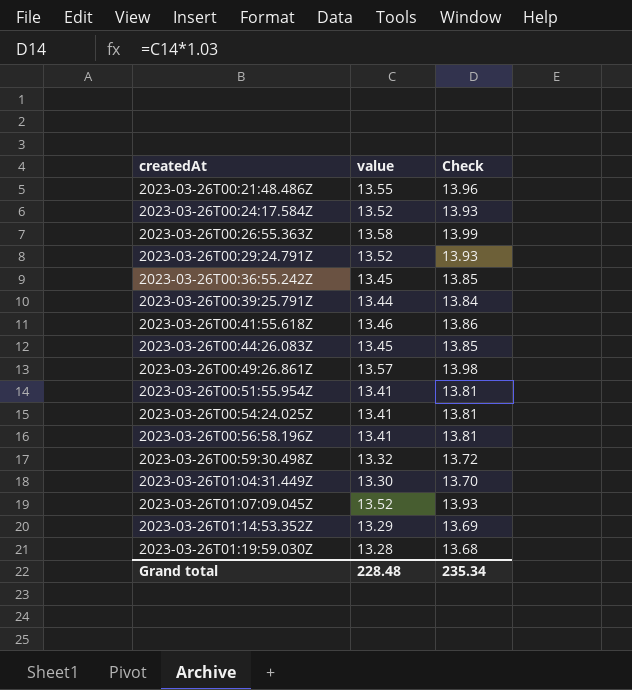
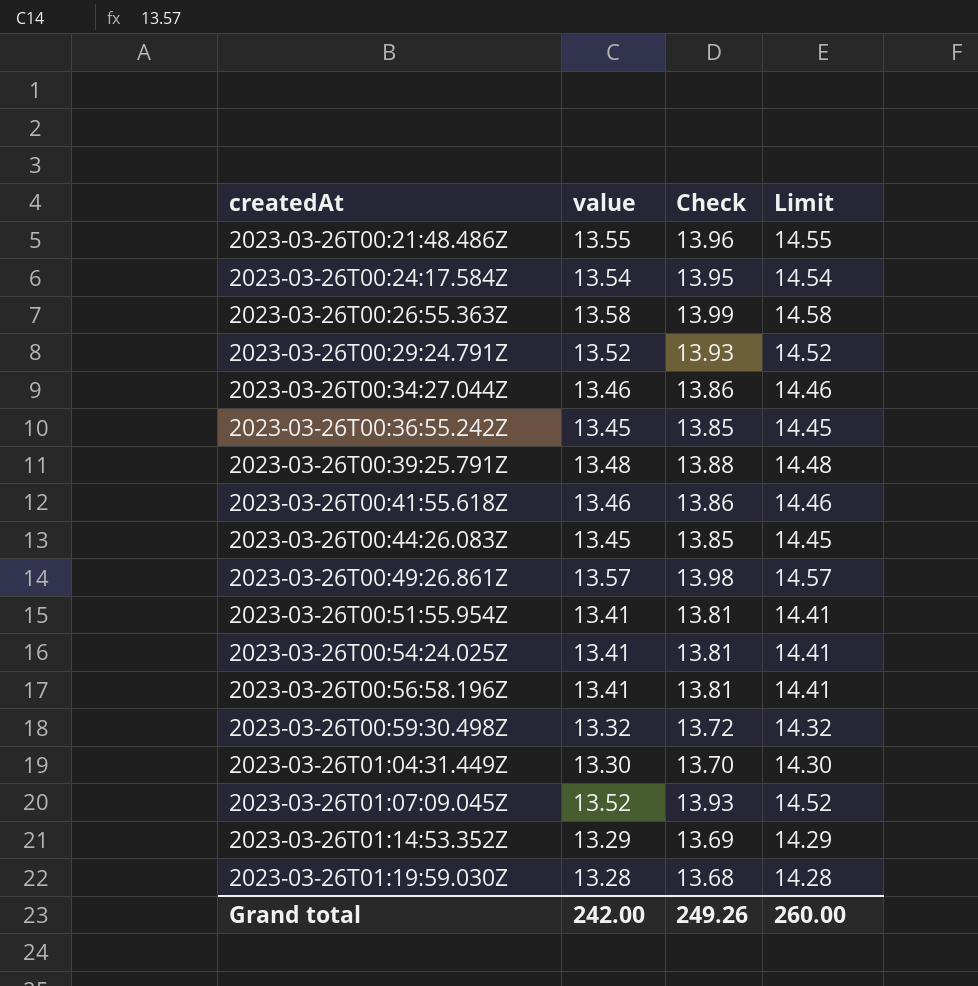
column Limit | formula: none -> [value] + 1
2023-03-26T00:24:17.584Z | value: 13.52 -> 13.54
2023-03-26T00:24:17.584Z | Check: 13.93 -> 13.95
row 2023-03-26T00:34:27.044Z: none -> 13.46 | 13.86 | 14.46
2023-03-26T00:39:25.791Z | value: 13.44 -> 13.48
2023-03-26T00:39:25.791Z | Check: 13.84 -> 13.88
Grand total | value: 228.48 -> 242.00
Grand total | Check: 235.34 -> 249.26

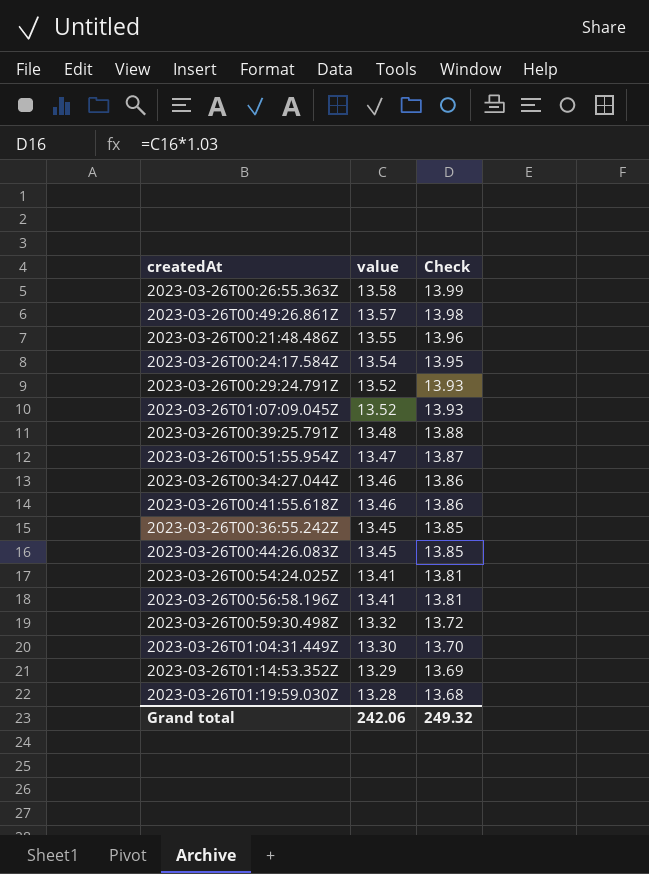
row order: createdAt ascending -> value descending
column Limit | formula: [value] + 1 -> none
2023-03-26T00:51:55.954Z | value: 13.41 -> 13.47
2023-03-26T00:51:55.954Z | Check: 13.81 -> 13.87
Grand total | value: 242.00 -> 242.06
Grand total | Check: 249.26 -> 249.32

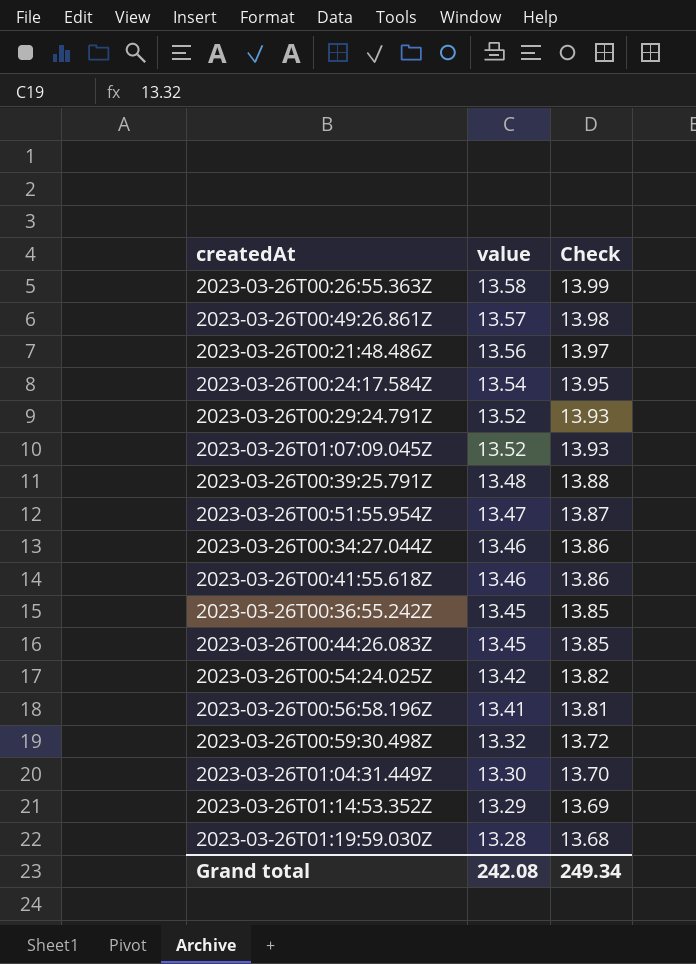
2023-03-26T00:21:48.486Z | value: 13.55 -> 13.56
2023-03-26T00:21:48.486Z | Check: 13.96 -> 13.97
2023-03-26T00:54:24.025Z | value: 13.41 -> 13.42
2023-03-26T00:54:24.025Z | Check: 13.81 -> 13.82
Grand total | value: 242.06 -> 242.08
Grand total | Check: 249.32 -> 249.34

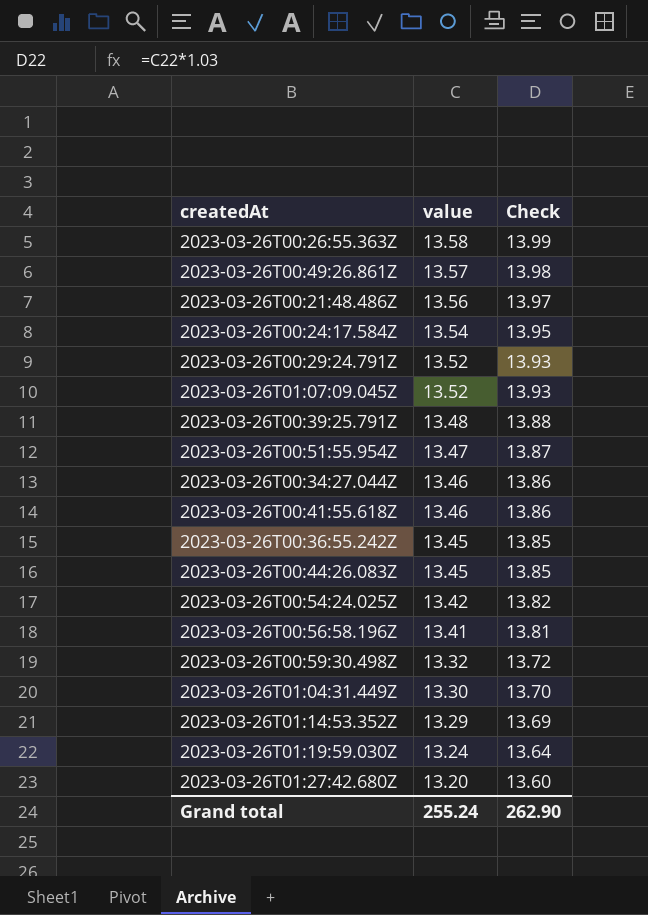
2023-03-26T01:19:59.030Z | value: 13.28 -> 13.24
2023-03-26T01:19:59.030Z | Check: 13.68 -> 13.64
row 2023-03-26T01:27:42.680Z: none -> 13.20 | 13.60
Grand total | value: 242.08 -> 255.24
Grand total | Check: 249.34 -> 262.90

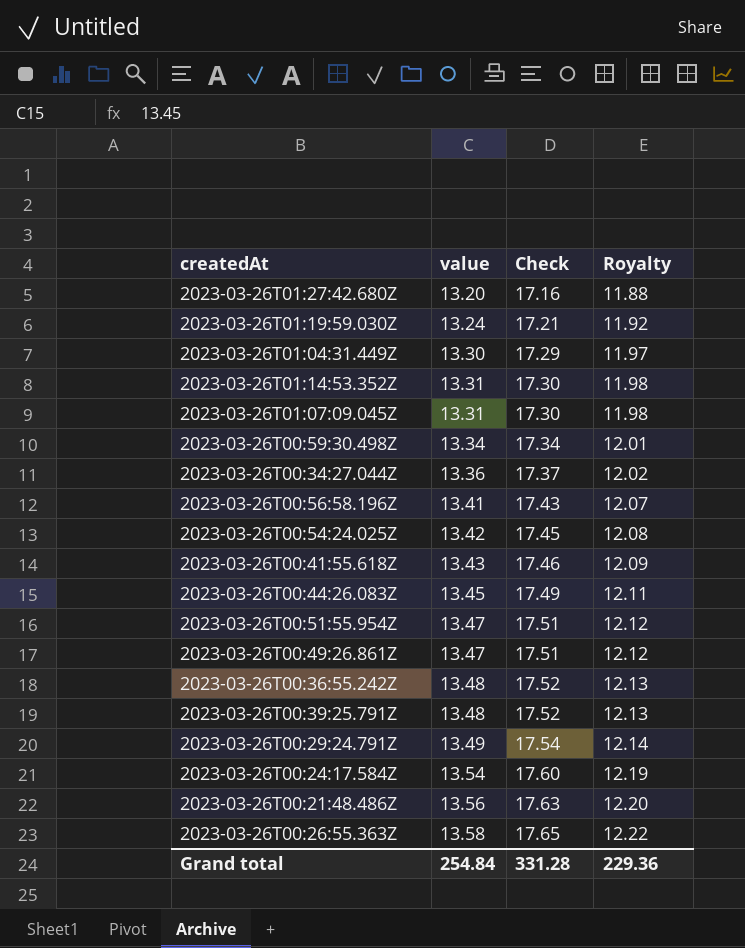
row order: value descending -> value ascending
column Check | formula: [value] * 1.03 -> [value] * 1.3
column Royalty | formula: none -> [value] * 0.9
2023-03-26T01:14:53.352Z | value: 13.29 -> 13.31
2023-03-26T01:07:09.045Z | value: 13.52 -> 13.31
2023-03-26T00:59:30.498Z | value: 13.32 -> 13.34
2023-03-26T00:34:27.044Z | value: 13.46 -> 13.36
2023-03-26T00:41:55.618Z | value: 13.46 -> 13.43
2023-03-26T00:49:26.861Z | value: 13.57 -> 13.47
2023-03-26T00:36:55.242Z | value: 13.45 -> 13.48
2023-03-26T00:29:24.791Z | value: 13.52 -> 13.49
Grand total | value: 255.24 -> 254.84
Grand total | Check: 262.90 -> 331.28

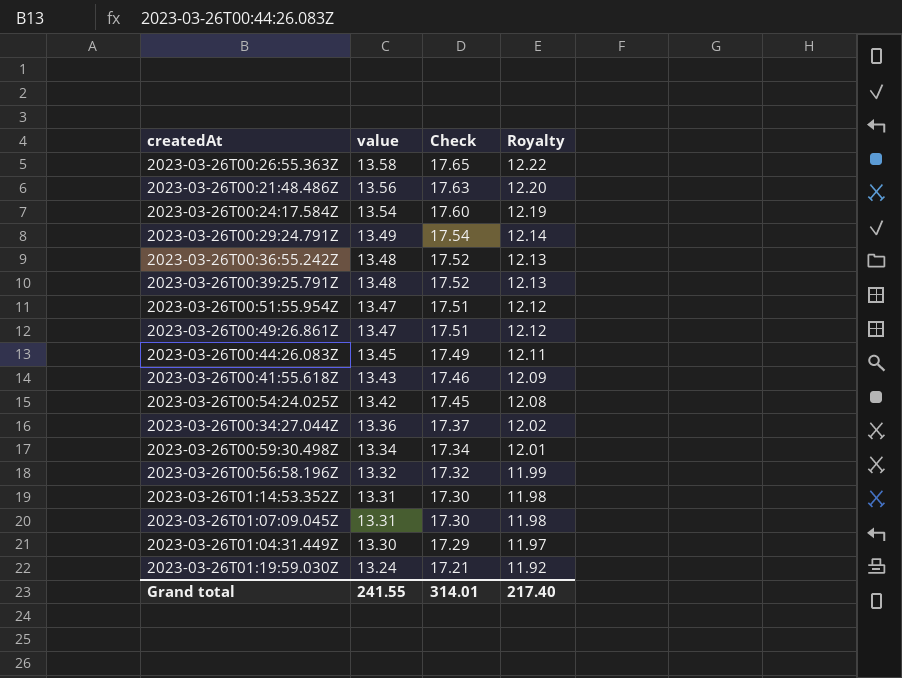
row order: value ascending -> value descending
row 2023-03-26T01:27:42.680Z: 13.20 | 17.16 | 11.88 -> none
2023-03-26T00:56:58.196Z | value: 13.41 -> 13.32
2023-03-26T00:56:58.196Z | Check: 17.43 -> 17.32
2023-03-26T00:56:58.196Z | Royalty: 12.07 -> 11.99
Grand total | value: 254.84 -> 241.55
Grand total | Check: 331.28 -> 314.01
Grand total | Royalty: 229.36 -> 217.40

